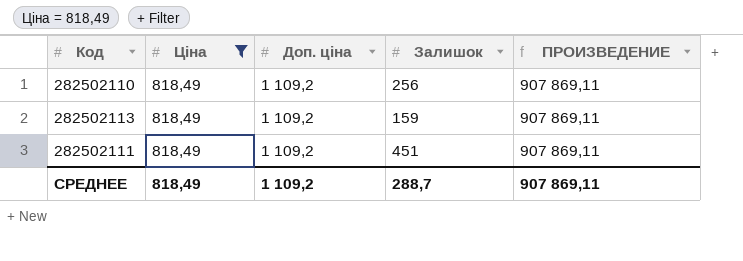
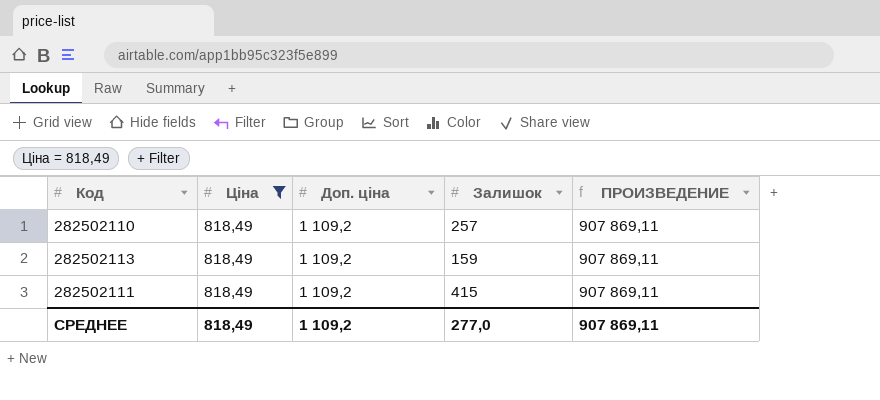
282502110 | Залишок: 256 -> 257
282502111 | Залишок: 451 -> 415
СРЕДНЕЕ | Залишок: 288,7 -> 277,0

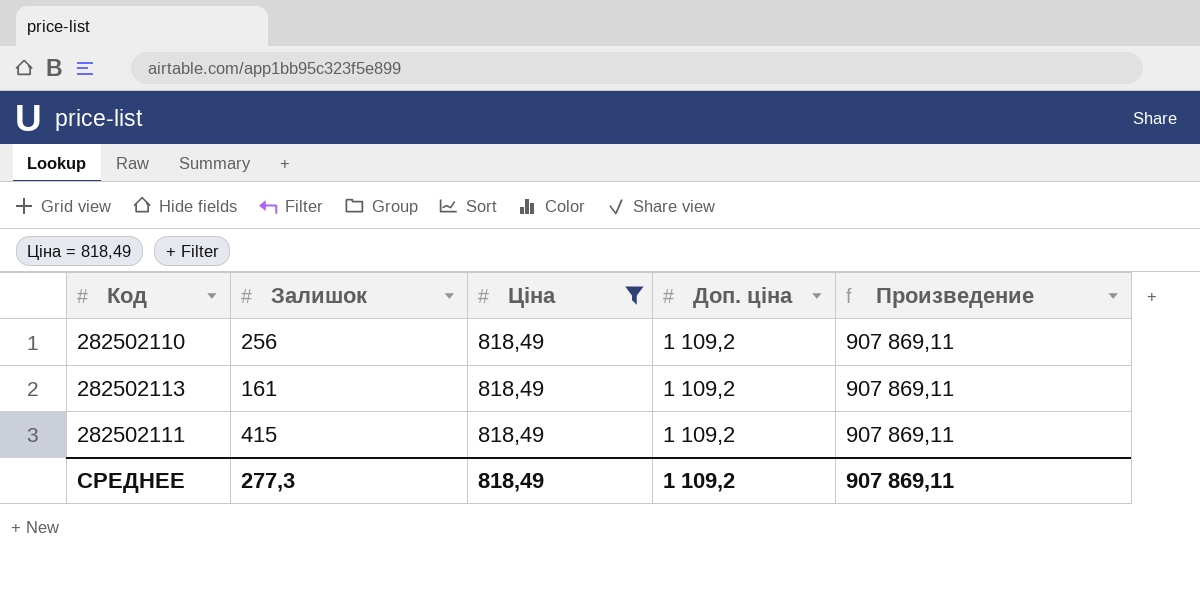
column Залишок | position: 4 -> 2
column name: ПРОИЗВЕДЕНИЕ -> Произведение
282502110 | Залишок: 257 -> 256
282502113 | Залишок: 159 -> 161
СРЕДНЕЕ | Залишок: 277,0 -> 277,3

